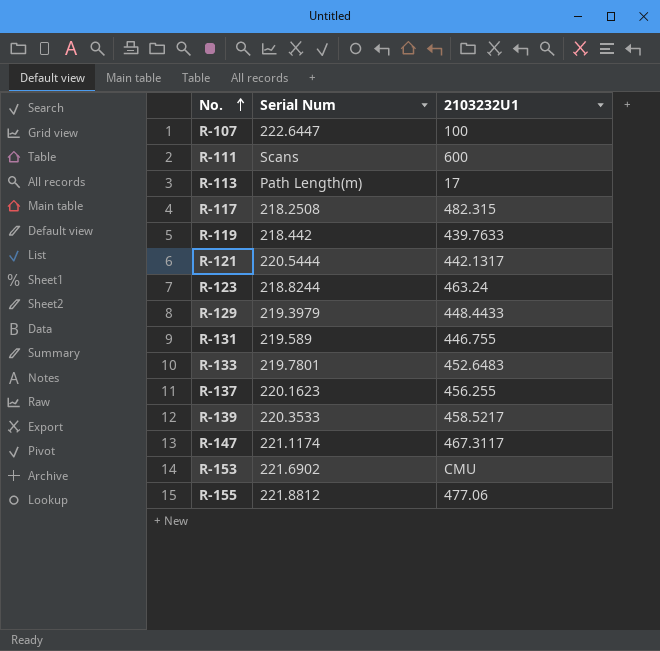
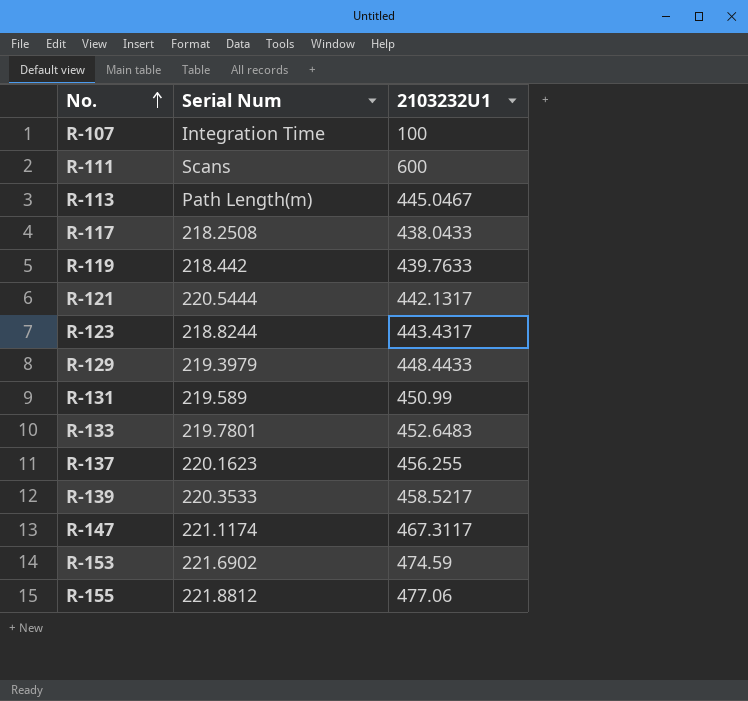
R-107 | Serial Num: 222.6447 -> Integration Time
R-113 | 2103232U1: 17 -> 445.0467
R-117 | 2103232U1: 482.315 -> 438.0433
R-123 | 2103232U1: 463.24 -> 443.4317
R-131 | 2103232U1: 446.755 -> 450.99
R-153 | 2103232U1: CMU -> 474.59

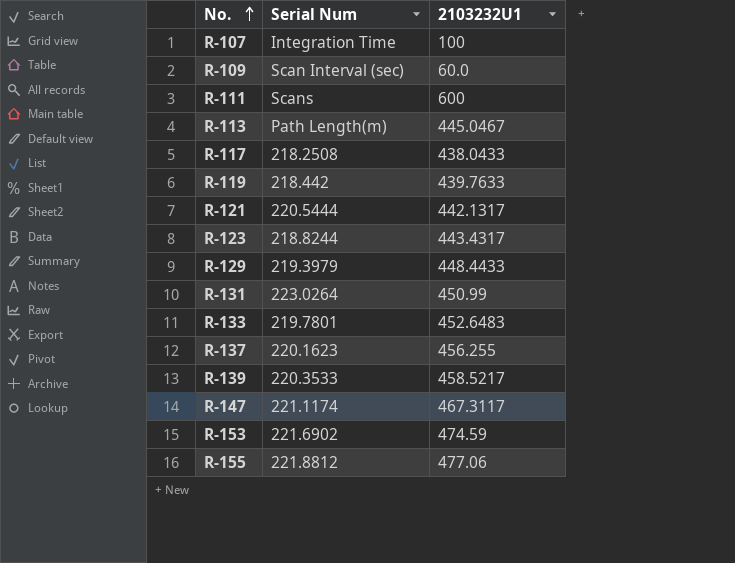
row R-109: none -> Scan Interval (sec) | 60.0
R-131 | Serial Num: 219.589 -> 223.0264

